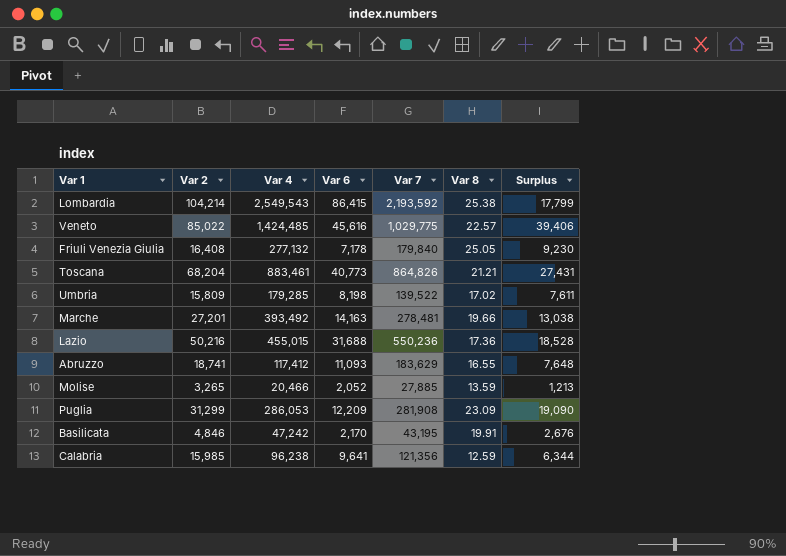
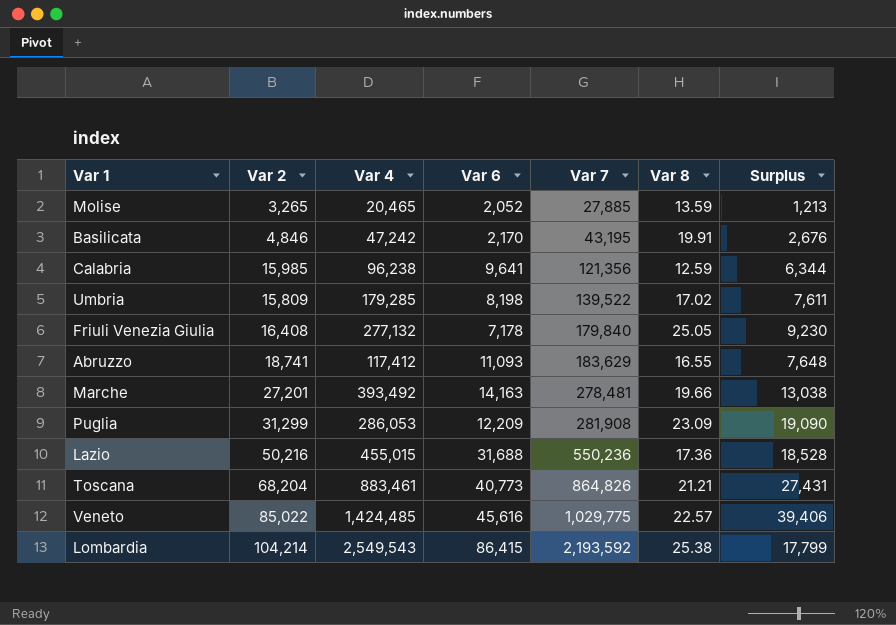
row order: none -> Var 7 ascending
Molise | Var 4: 20,466 -> 20,465

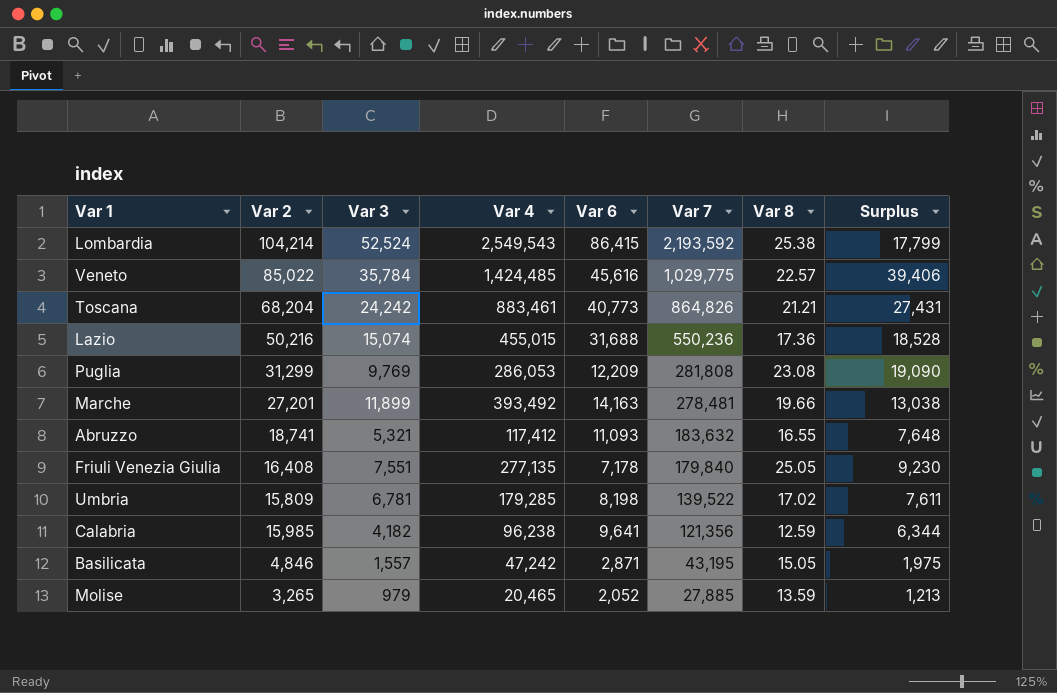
row order: Var 7 ascending -> Var 7 descending
column Var 3 | position: none -> 3
Puglia | Var 7: 281,908 -> 281,808
Puglia | Var 8: 23.09 -> 23.08
Abruzzo | Var 7: 183,629 -> 183,632
Friuli Venezia Giulia | Var 4: 277,132 -> 277,135
Basilicata | Var 6: 2,170 -> 2,871
Basilicata | Var 8: 19.91 -> 15.05
Basilicata | Surplus: 2,676 -> 1,975

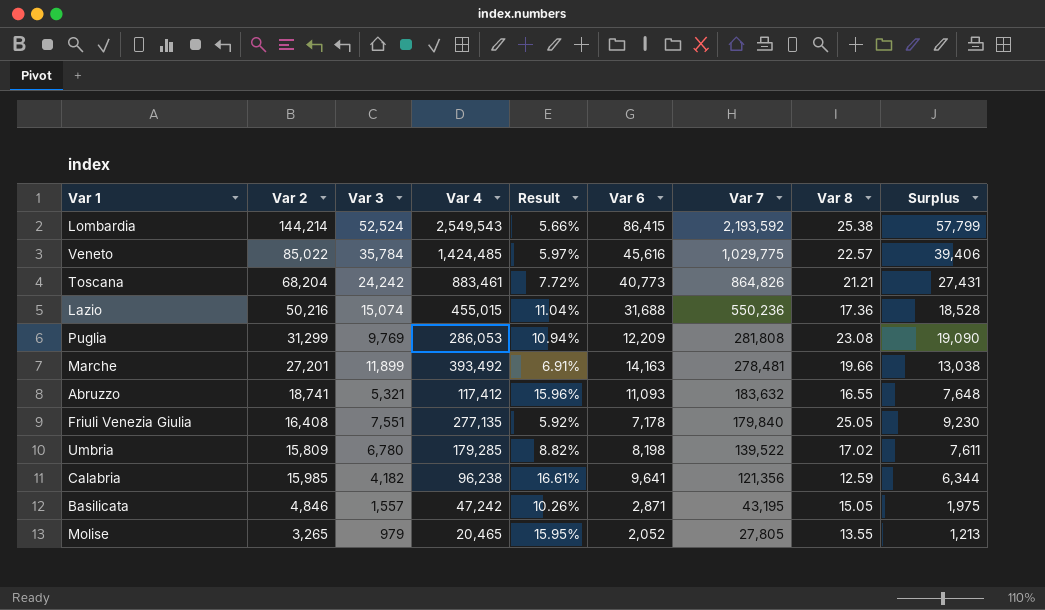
column Result | formula: none -> [Var 2] / [Var 4]
Lombardia | Var 2: 104,214 -> 144,214
Lombardia | Surplus: 17,799 -> 57,799
Umbria | Var 3: 6,781 -> 6,780
Molise | Var 7: 27,885 -> 27,805
Molise | Var 8: 13.59 -> 13.55

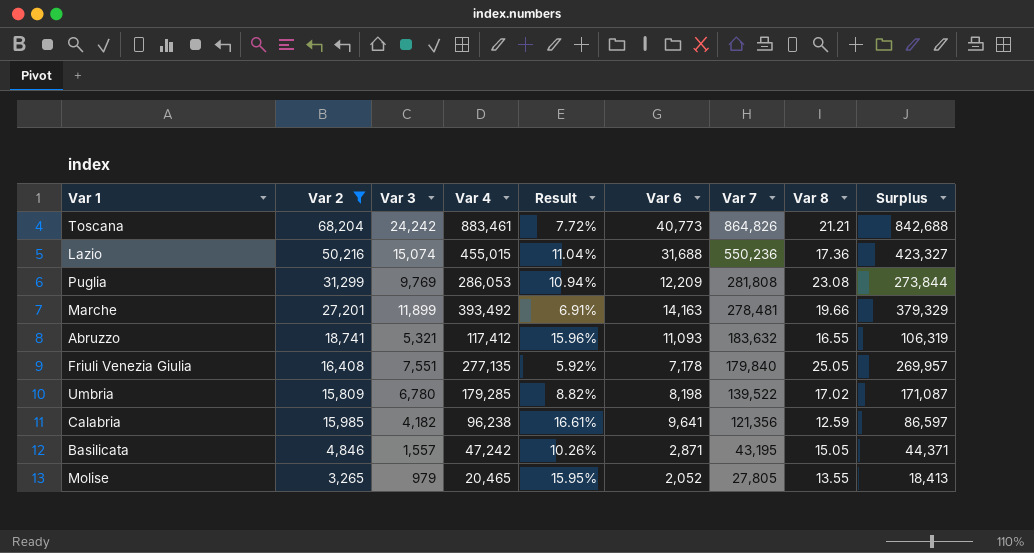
filter: none -> Var 2 <= 68,204
column Surplus | formula: [Var 2] - [Var 6] -> [Var 4] - [Var 6]

